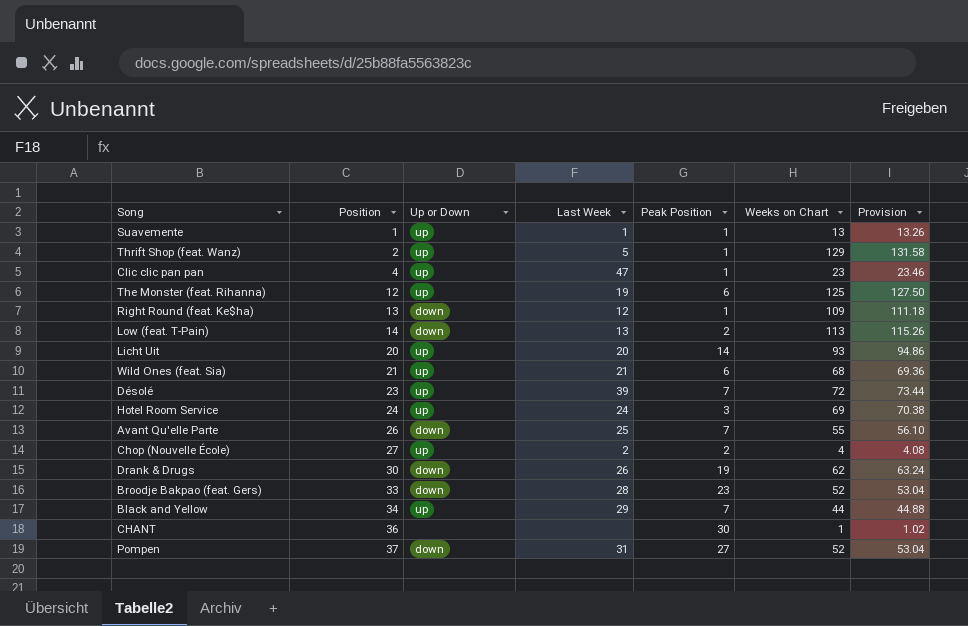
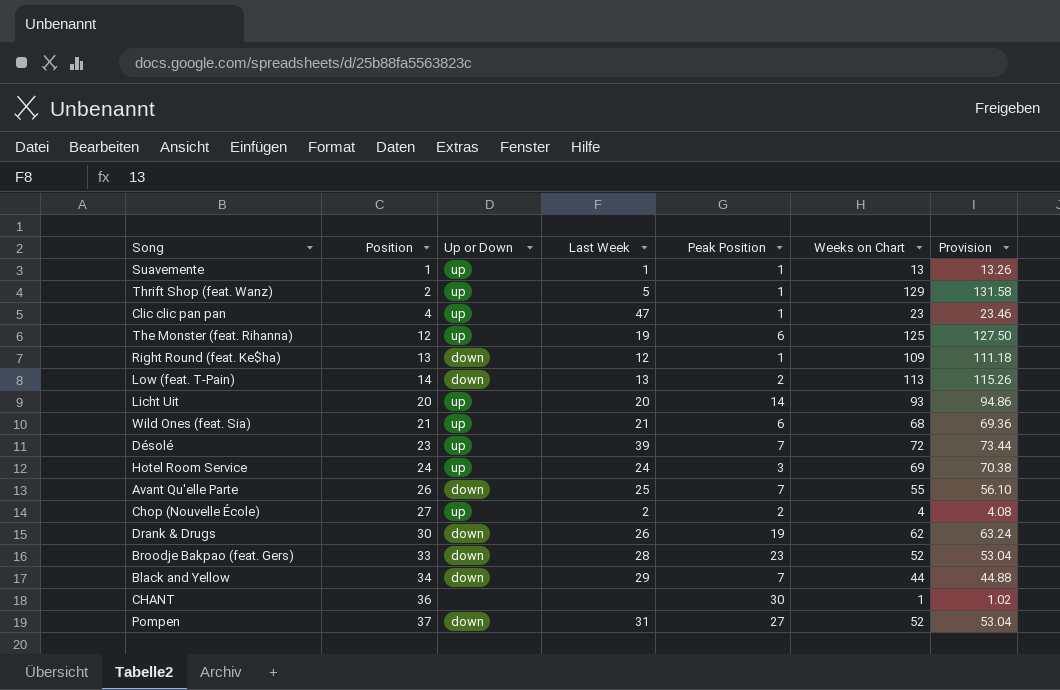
Black and Yellow | Up or Down: up -> down

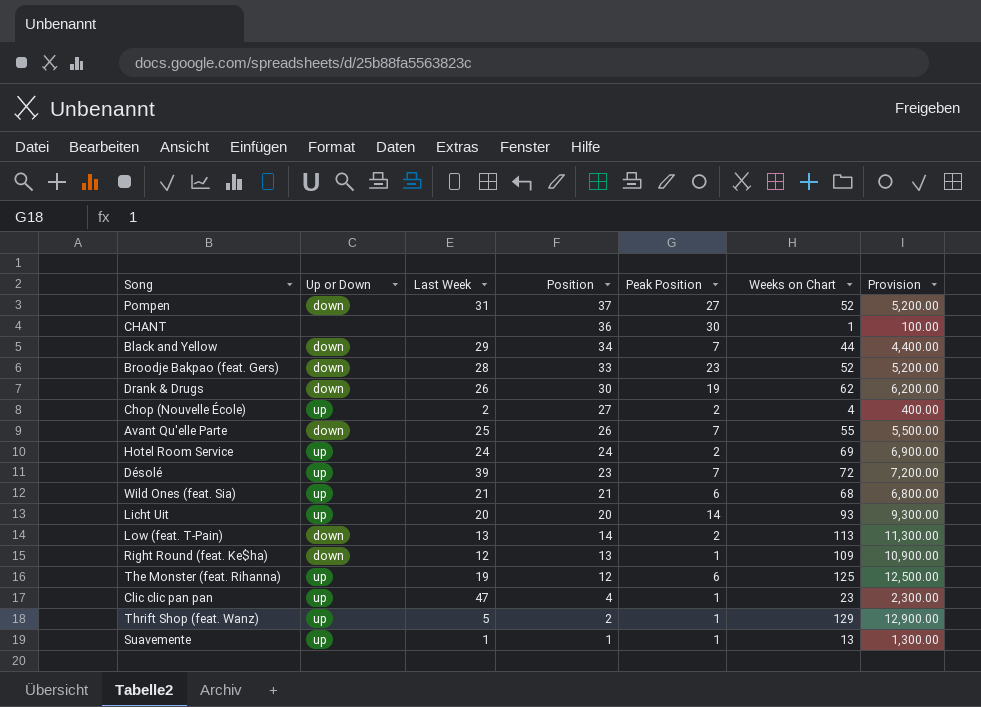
row order: Position ascending -> Position descending
column Position | position: 2 -> 4
column Provision | formula: [Weeks on Chart] * 1.02 -> [Weeks on Chart] * 100
Hotel Room Service | Peak Position: 3 -> 2

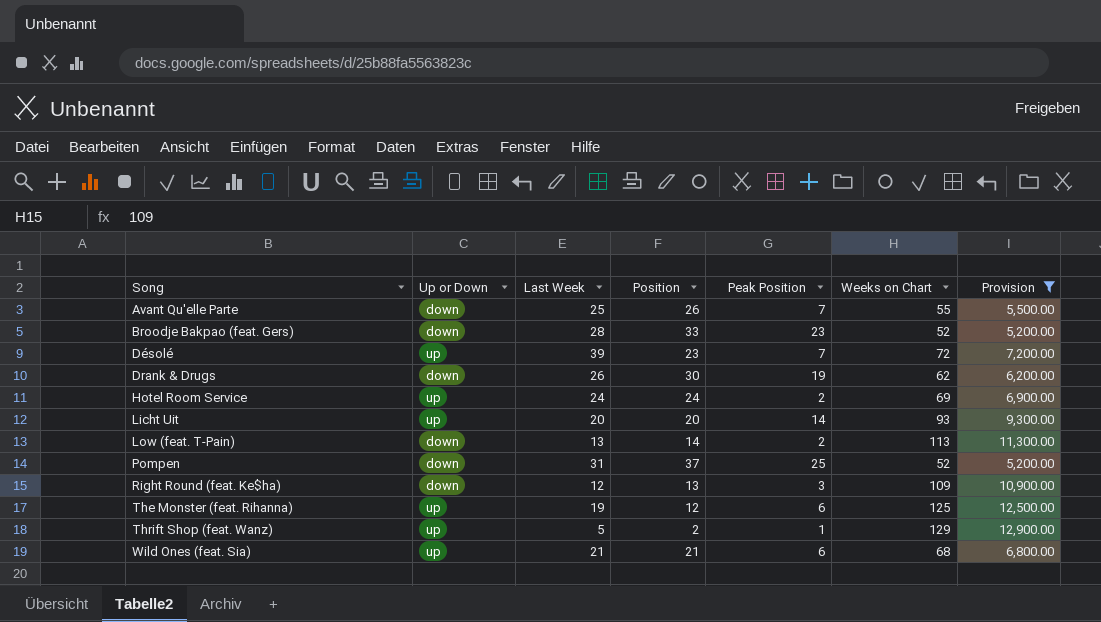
filter: none -> Provision >= 5,200.00
row order: Position descending -> Song ascending
Pompen | Peak Position: 27 -> 25
Right Round (feat. Ke$ha) | Peak Position: 1 -> 3

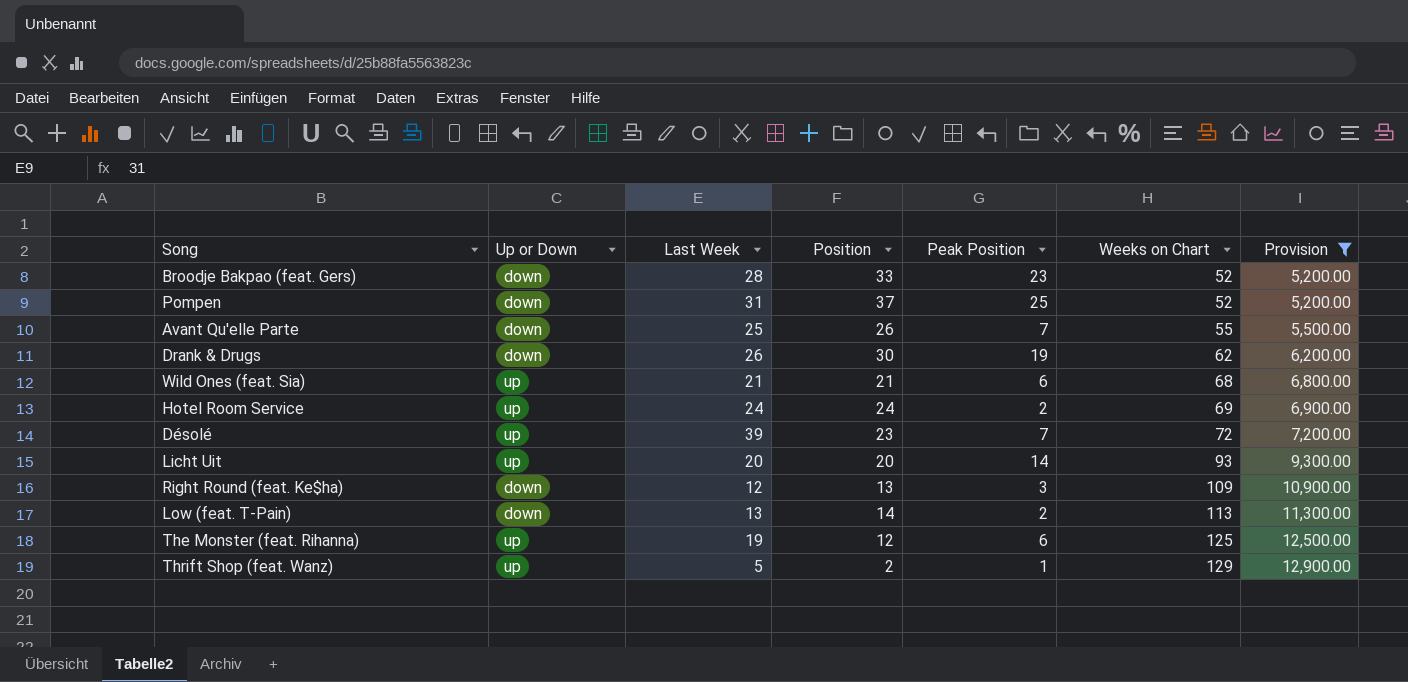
row order: Song ascending -> Weeks on Chart ascending

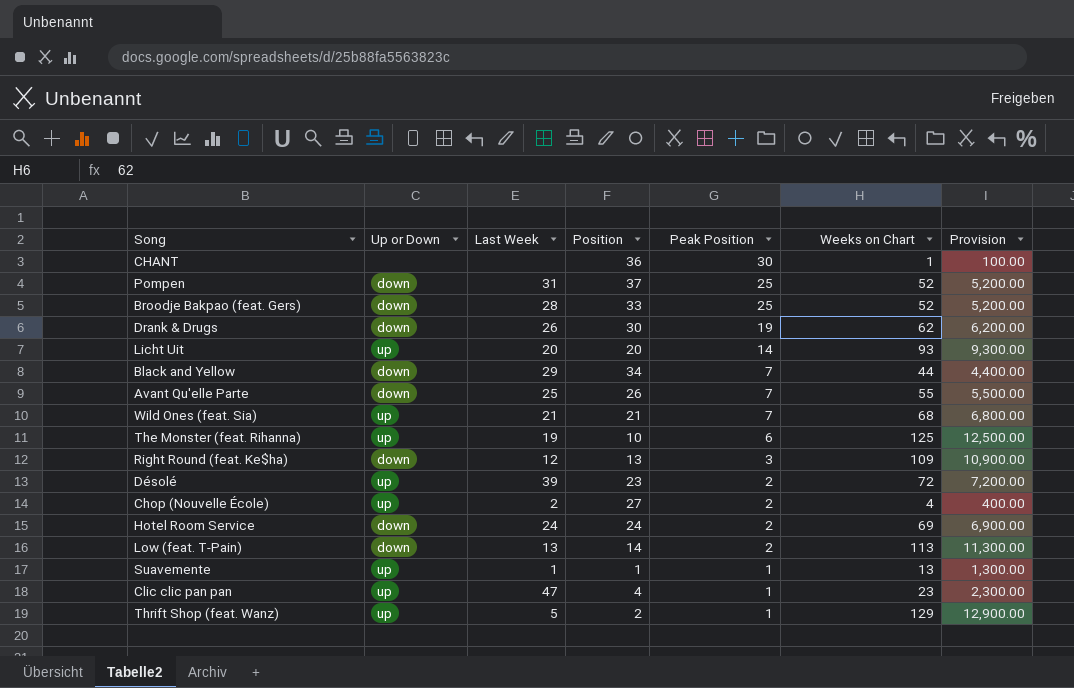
filter: Provision >= 5,200.00 -> none
row order: Weeks on Chart ascending -> Peak Position descending
Broodje Bakpao (feat. Gers) | Peak Position: 23 -> 25
Wild Ones (feat. Sia) | Peak Position: 6 -> 7
The Monster (feat. Rihanna) | Position: 12 -> 10
Désolé | Peak Position: 7 -> 2
Hotel Room Service | Up or Down: up -> down

